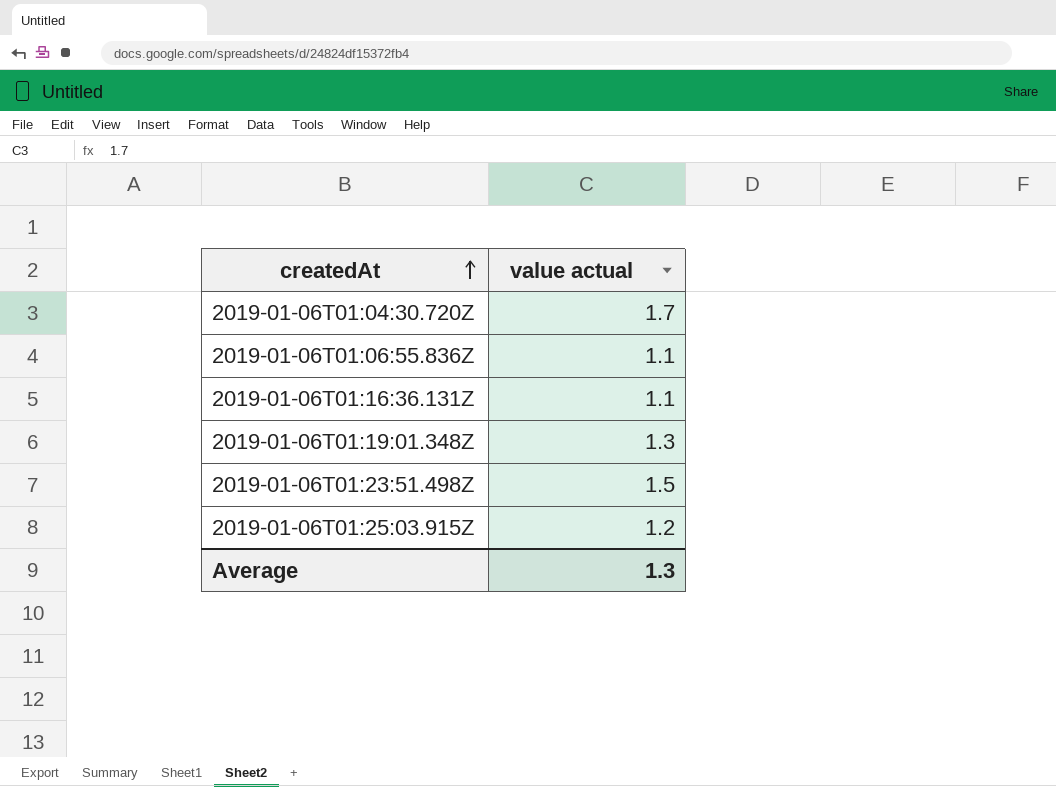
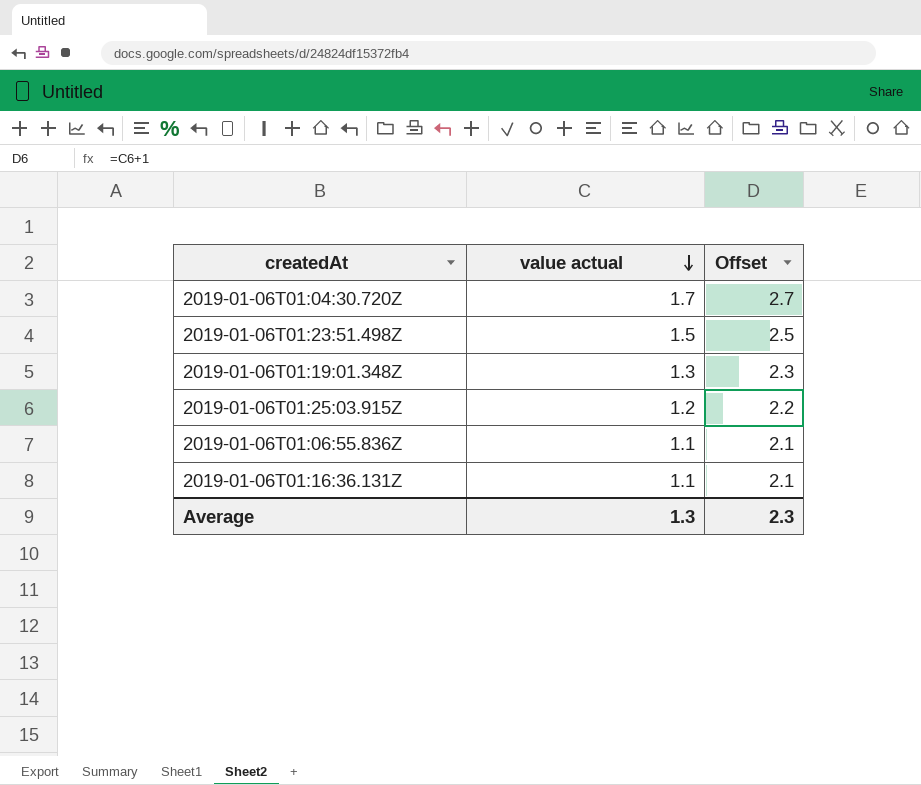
row order: createdAt ascending -> value actual descending
column Offset | formula: none -> [value actual] + 1

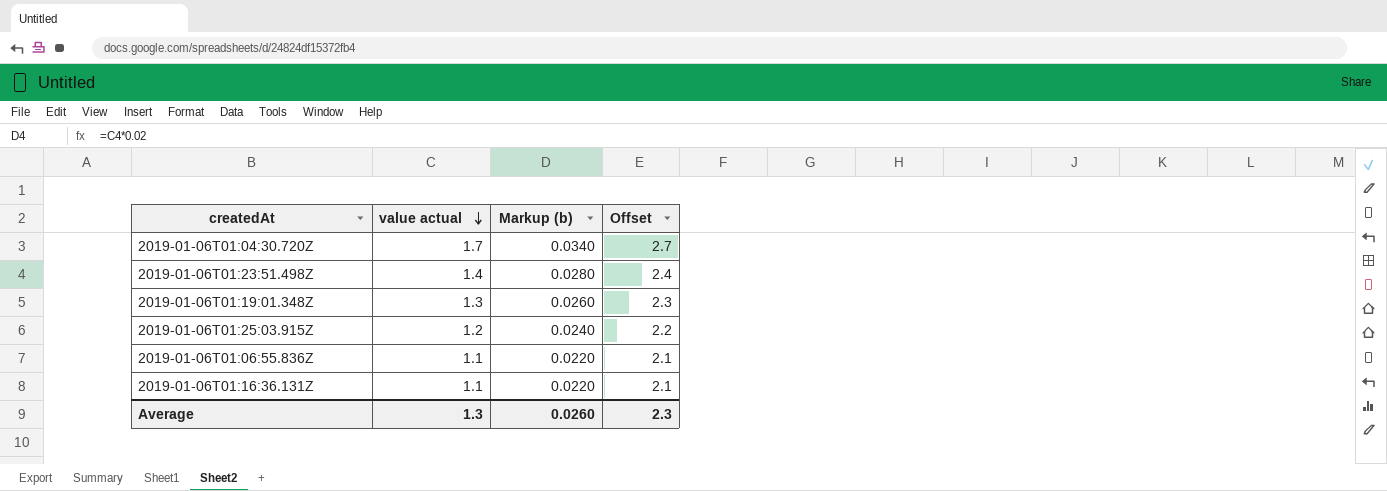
column Markup (b) | formula: none -> [value actual] * 0.02
2019-01-06T01:23:51.498Z | value actual: 1.5 -> 1.4
2019-01-06T01:23:51.498Z | Offset: 2.5 -> 2.4

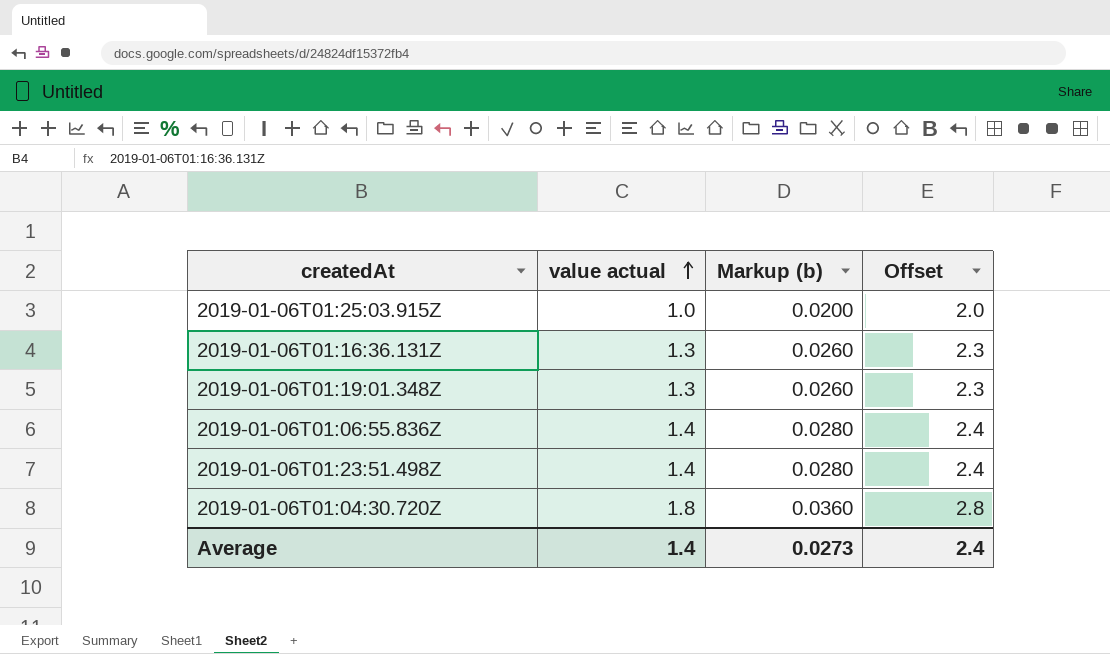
row order: value actual descending -> value actual ascending
2019-01-06T01:25:03.915Z | value actual: 1.2 -> 1.0
2019-01-06T01:25:03.915Z | Markup (b): 0.0240 -> 0.0200
2019-01-06T01:25:03.915Z | Offset: 2.2 -> 2.0
2019-01-06T01:16:36.131Z | value actual: 1.1 -> 1.3
2019-01-06T01:16:36.131Z | Markup (b): 0.0220 -> 0.0260
2019-01-06T01:16:36.131Z | Offset: 2.1 -> 2.3
2019-01-06T01:06:55.836Z | value actual: 1.1 -> 1.4
2019-01-06T01:06:55.836Z | Markup (b): 0.0220 -> 0.0280
2019-01-06T01:06:55.836Z | Offset: 2.1 -> 2.4
2019-01-06T01:04:30.720Z | value actual: 1.7 -> 1.8
2019-01-06T01:04:30.720Z | Markup (b): 0.0340 -> 0.0360
2019-01-06T01:04:30.720Z | Offset: 2.7 -> 2.8
Average | value actual: 1.3 -> 1.4
Average | Markup (b): 0.0260 -> 0.0273
Average | Offset: 2.3 -> 2.4

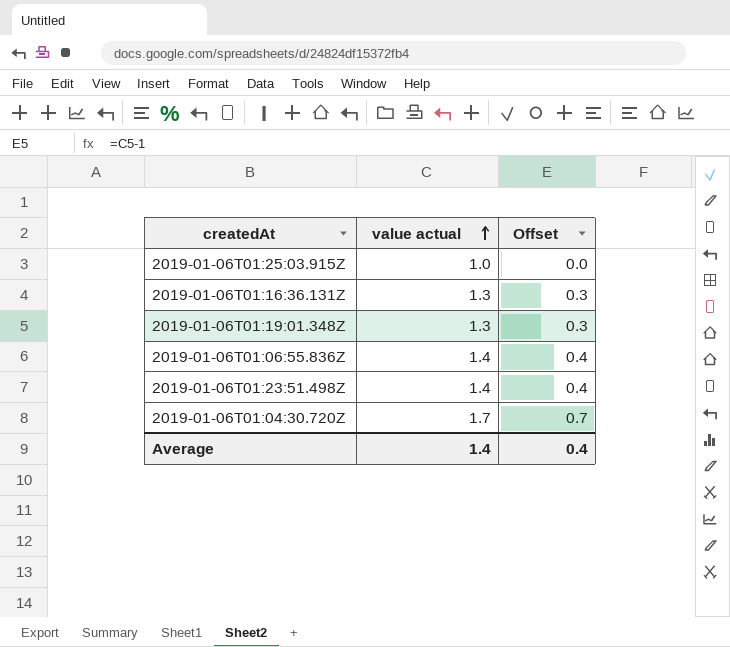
column Markup (b) | formula: [value actual] * 0.02 -> none
column Offset | formula: [value actual] + 1 -> [value actual] - 1
2019-01-06T01:04:30.720Z | value actual: 1.8 -> 1.7
Average | Offset: 2.4 -> 0.4

